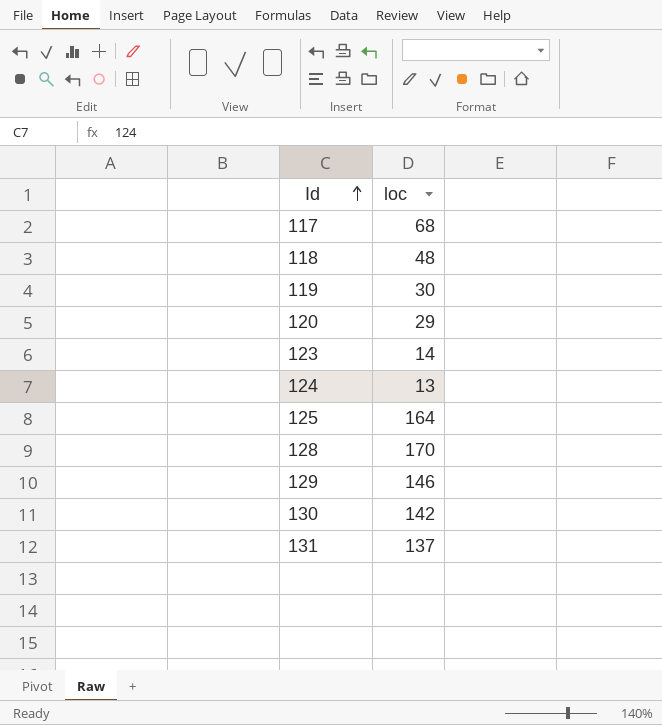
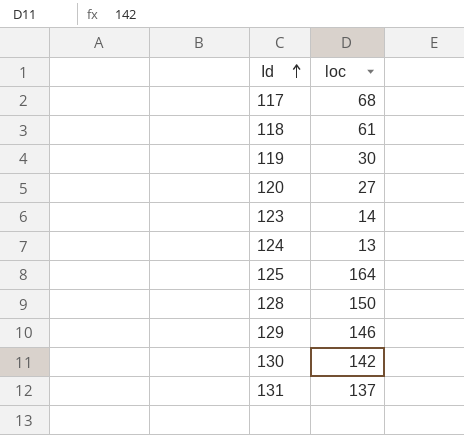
118 | loc: 48 -> 61
120 | loc: 29 -> 27
128 | loc: 170 -> 150

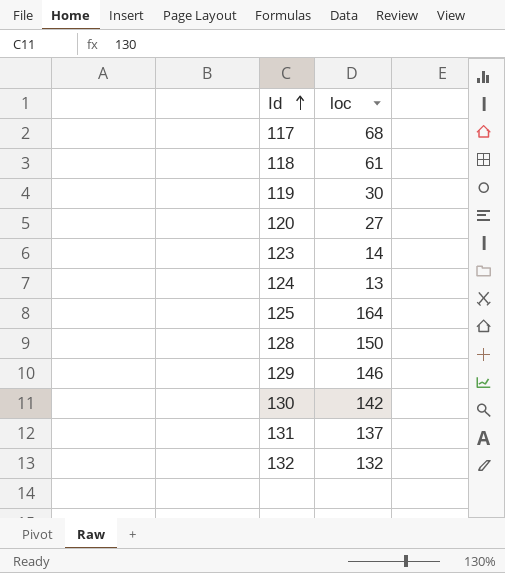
row 132: none -> 132

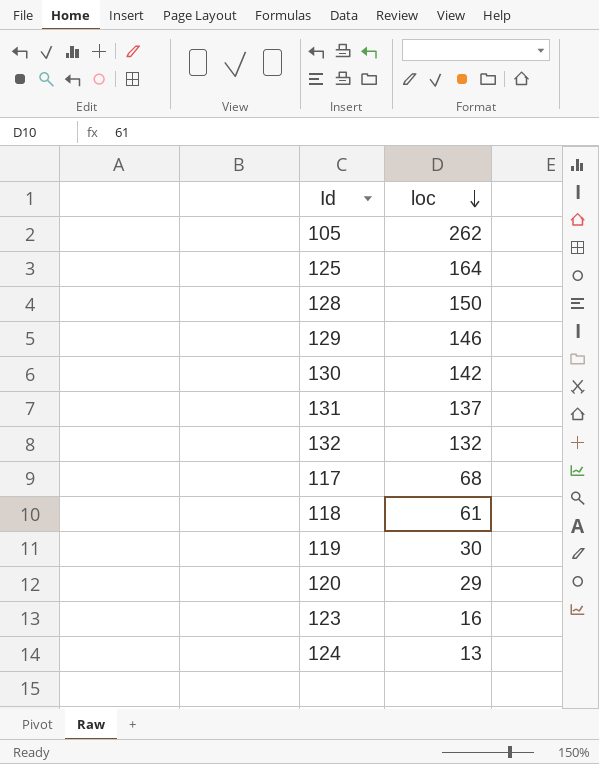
row order: Id ascending -> loc descending
row 105: none -> 262
120 | loc: 27 -> 29
123 | loc: 14 -> 16

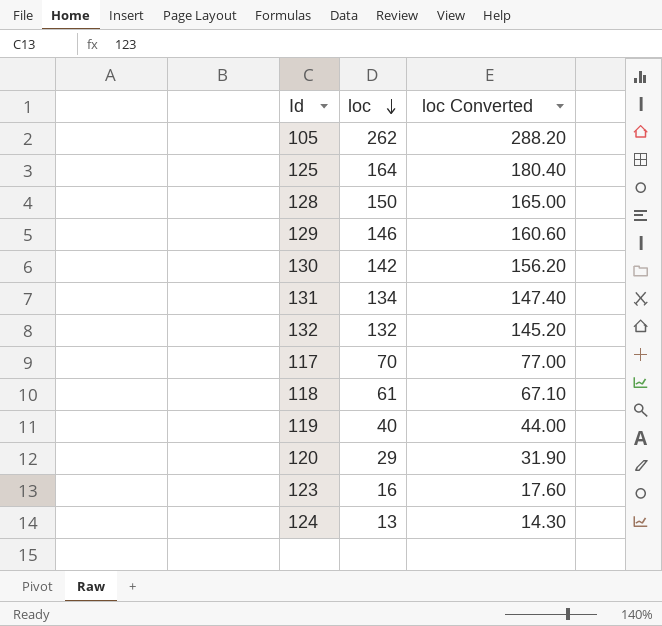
column loc Converted | formula: none -> [loc] * 1.1
131 | loc: 137 -> 134
117 | loc: 68 -> 70
119 | loc: 30 -> 40

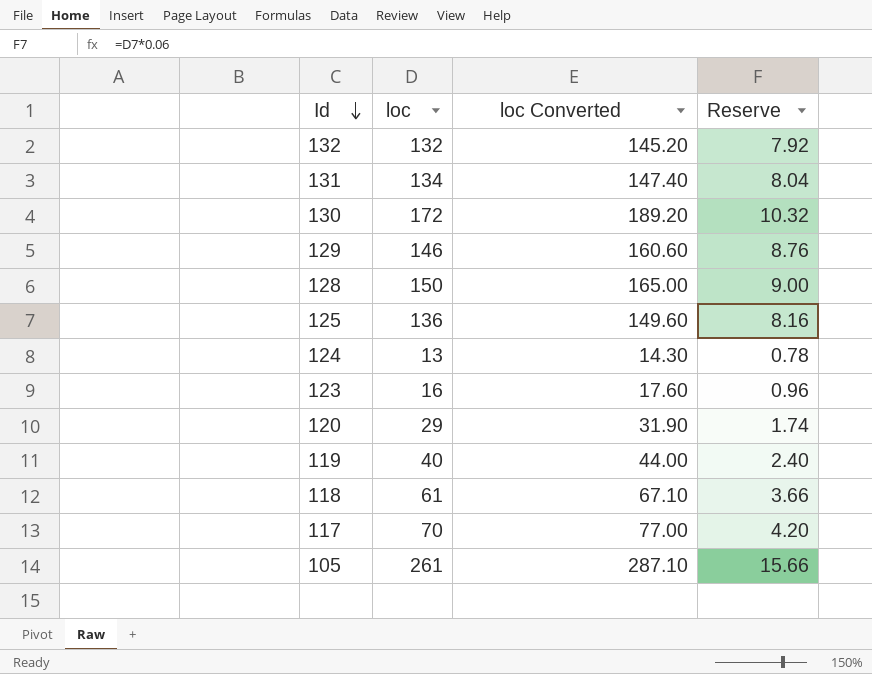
row order: loc descending -> Id descending
column Reserve | formula: none -> [loc] * 0.06
130 | loc: 142 -> 172
130 | loc Converted: 156.20 -> 189.20
125 | loc: 164 -> 136
125 | loc Converted: 180.40 -> 149.60
105 | loc: 262 -> 261
105 | loc Converted: 288.20 -> 287.10

